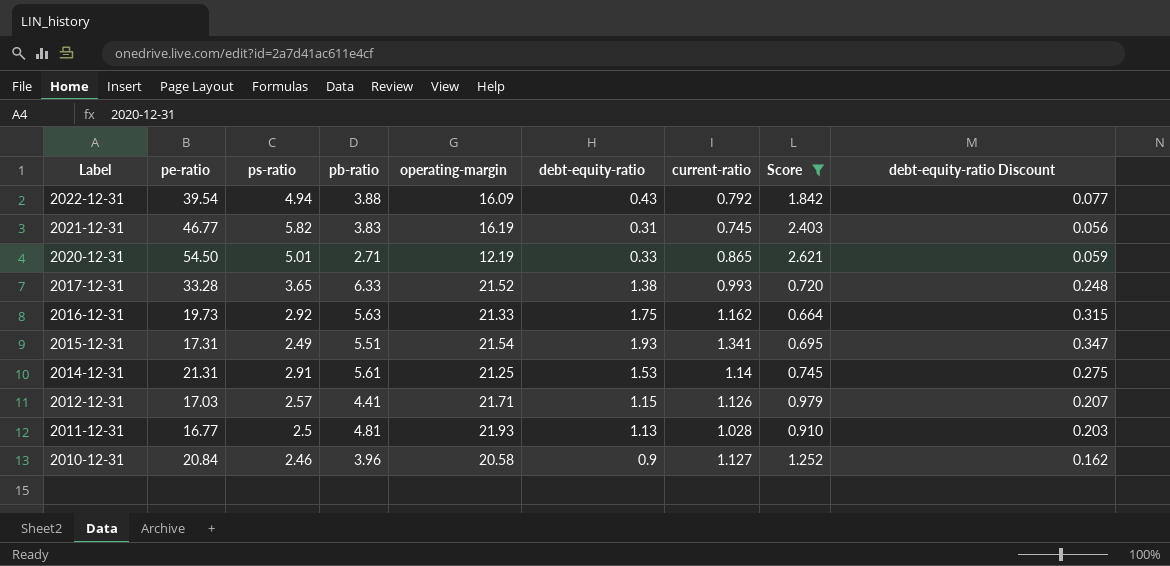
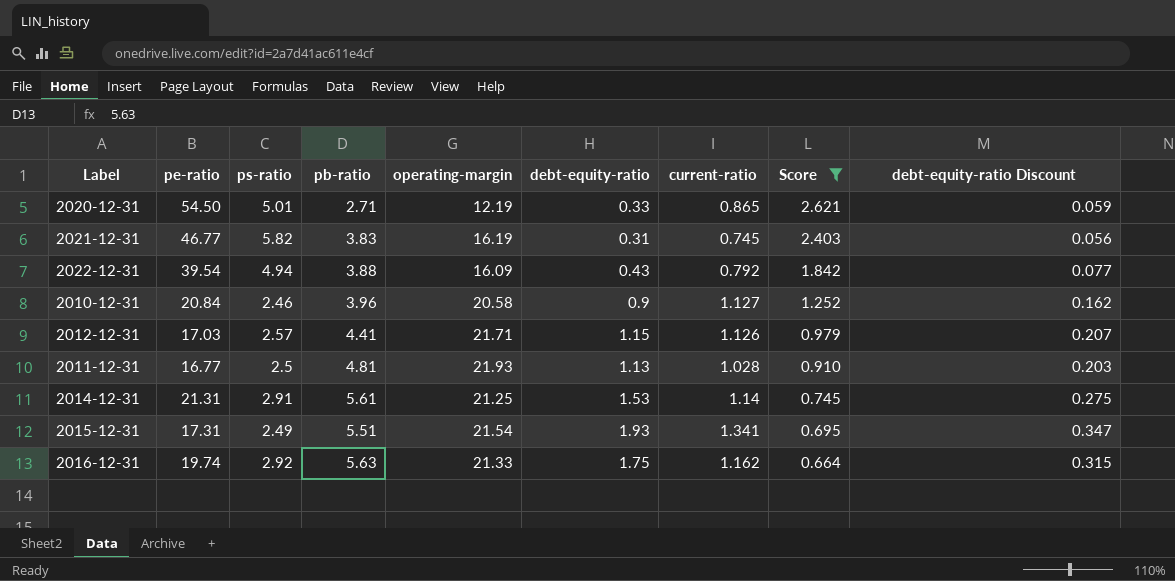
row order: Label descending -> Score descending
row 2017-12-31: 33.28 | 3.65 | 6.33 | 21.52 | 1.38 | 0.993 | 0.720 | 0.248 -> none
2016-12-31 | pe-ratio: 19.73 -> 19.74

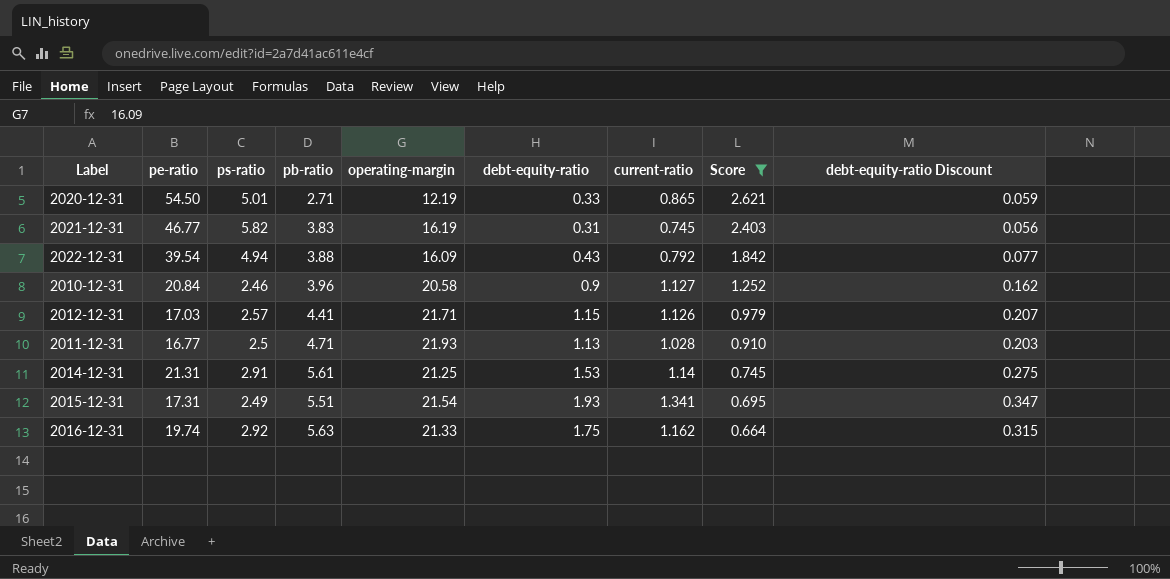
2011-12-31 | pb-ratio: 4.81 -> 4.71

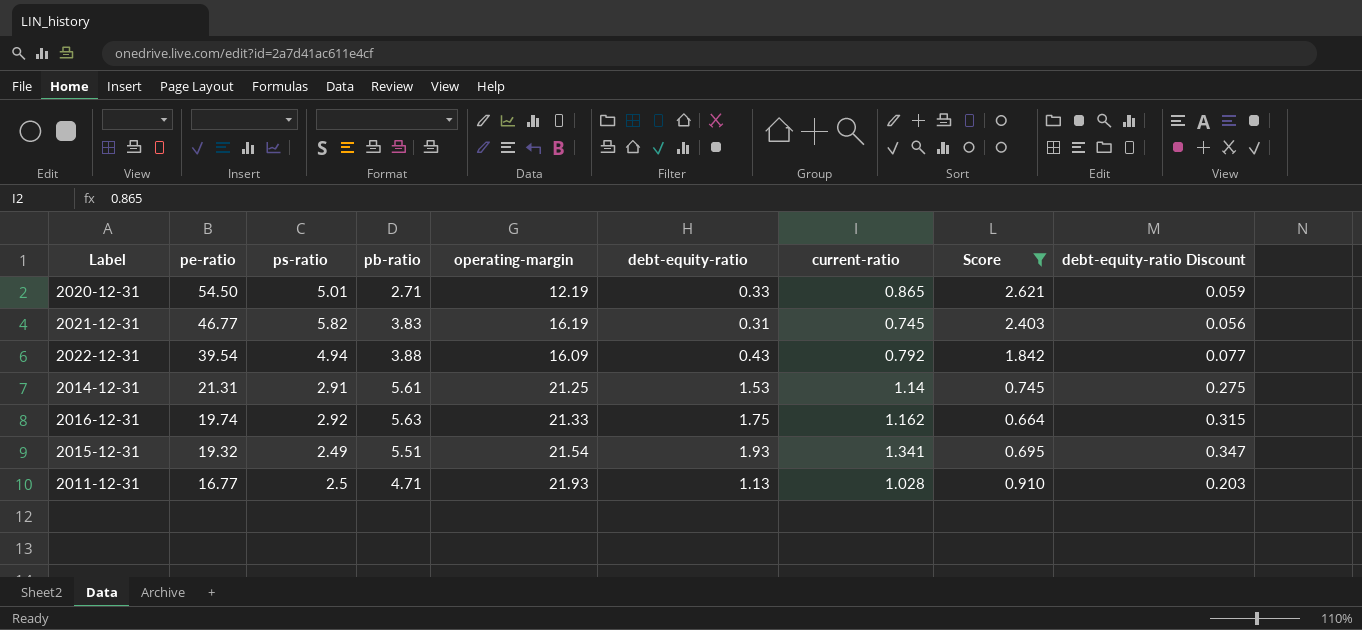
row order: Score descending -> pe-ratio descending
row 2010-12-31: 20.84 | 2.46 | 3.96 | 20.58 | 0.9 | 1.127 | 1.252 | 0.162 -> none
row 2012-12-31: 17.03 | 2.57 | 4.41 | 21.71 | 1.15 | 1.126 | 0.979 | 0.207 -> none
2015-12-31 | pe-ratio: 17.31 -> 19.32

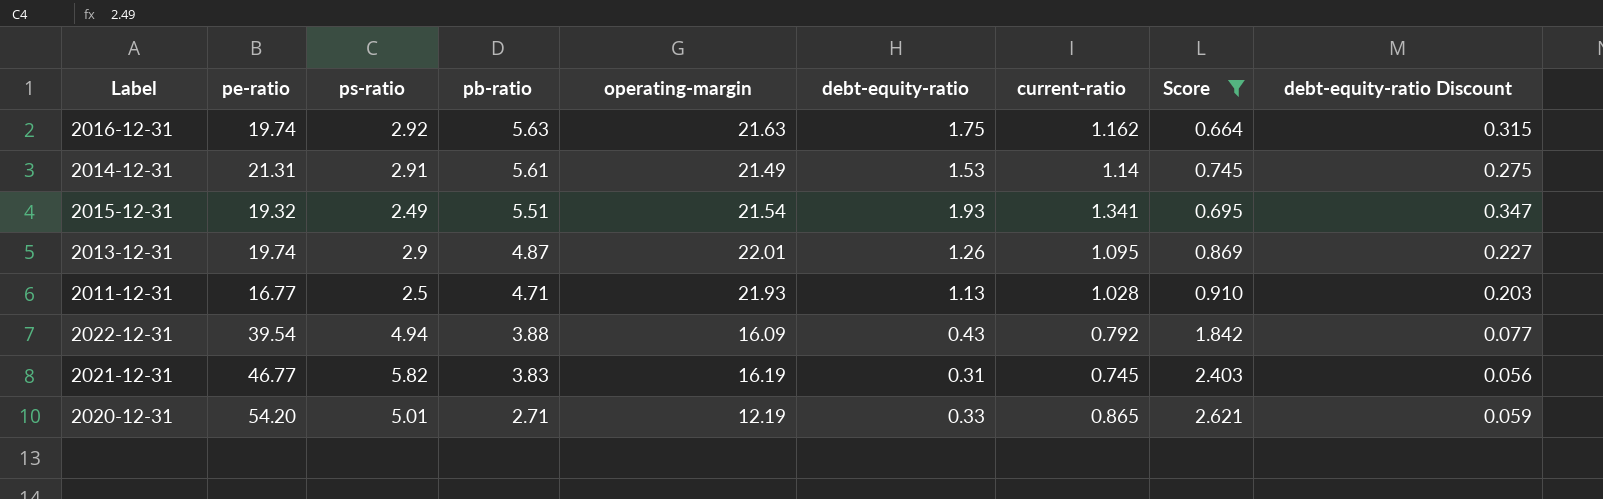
row order: pe-ratio descending -> pb-ratio descending
2016-12-31 | operating-margin: 21.33 -> 21.63
2014-12-31 | operating-margin: 21.25 -> 21.49
row 2013-12-31: none -> 19.74 | 2.9 | 4.87 | 22.01 | 1.26 | 1.095 | 0.869 | 0.227
2020-12-31 | pe-ratio: 54.50 -> 54.20

